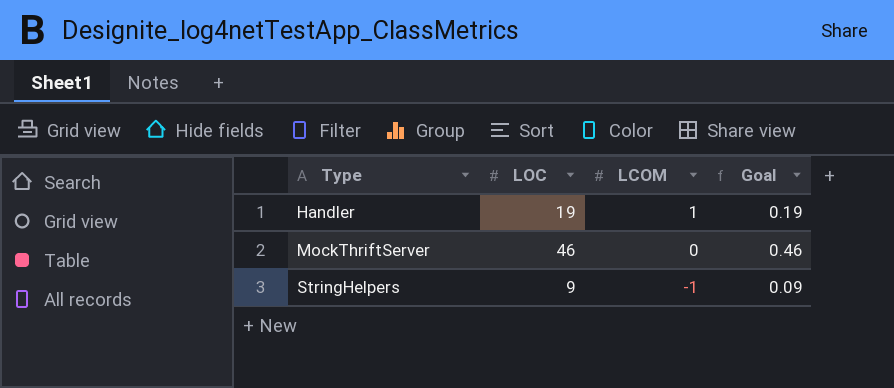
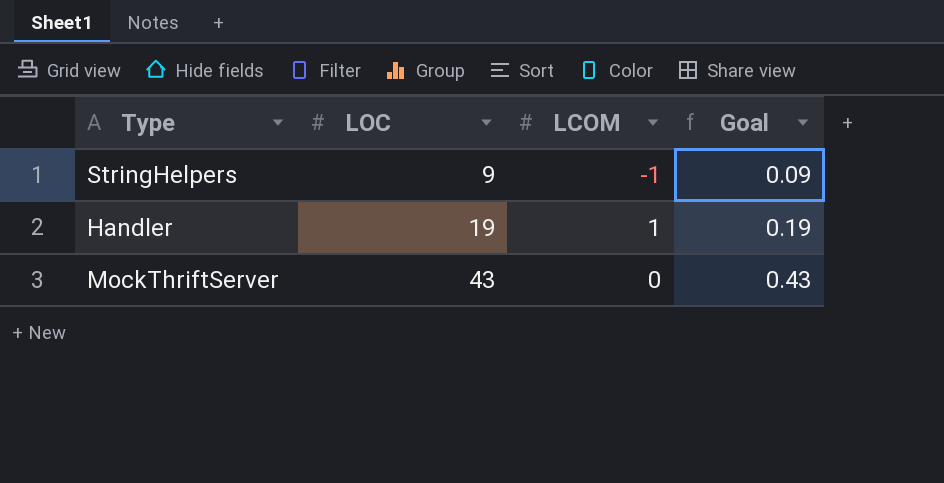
row order: Type ascending -> LOC ascending
MockThriftServer | LOC: 46 -> 43
MockThriftServer | Goal: 0.46 -> 0.43

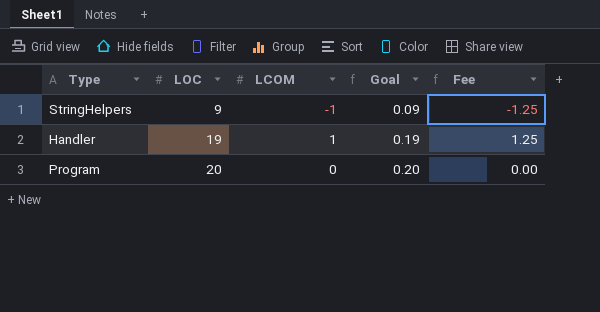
column Fee | formula: none -> [LCOM] * 1.25
row MockThriftServer: 43 | 0 | 0.43 -> none
row Program: none -> 20 | 0 | 0.20 | 0.00

